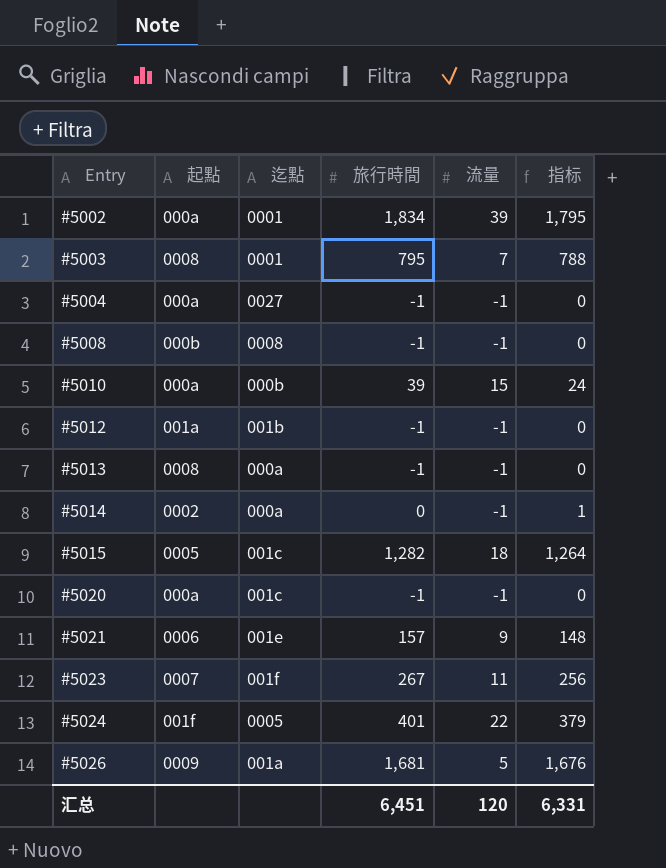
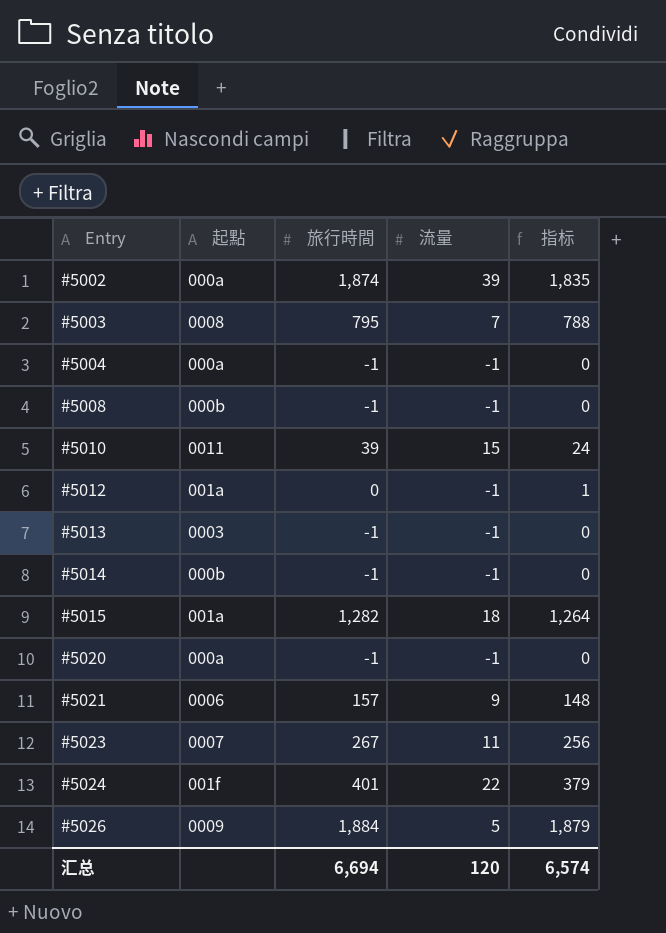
column 迄點 | position: 3 -> none
#5002 | 旅行時間: 1,834 -> 1,874
#5002 | 指标: 1,795 -> 1,835
#5010 | 起點: 000a -> 0011
#5012 | 旅行時間: -1 -> 0
#5012 | 指标: 0 -> 1
#5013 | 起點: 0008 -> 0003
#5014 | 起點: 0002 -> 000b
#5014 | 旅行時間: 0 -> -1
#5014 | 指标: 1 -> 0
#5015 | 起點: 0005 -> 001a
#5026 | 旅行時間: 1,681 -> 1,884
#5026 | 指标: 1,676 -> 1,879
汇总 | 旅行時間: 6,451 -> 6,694
汇总 | 指标: 6,331 -> 6,574

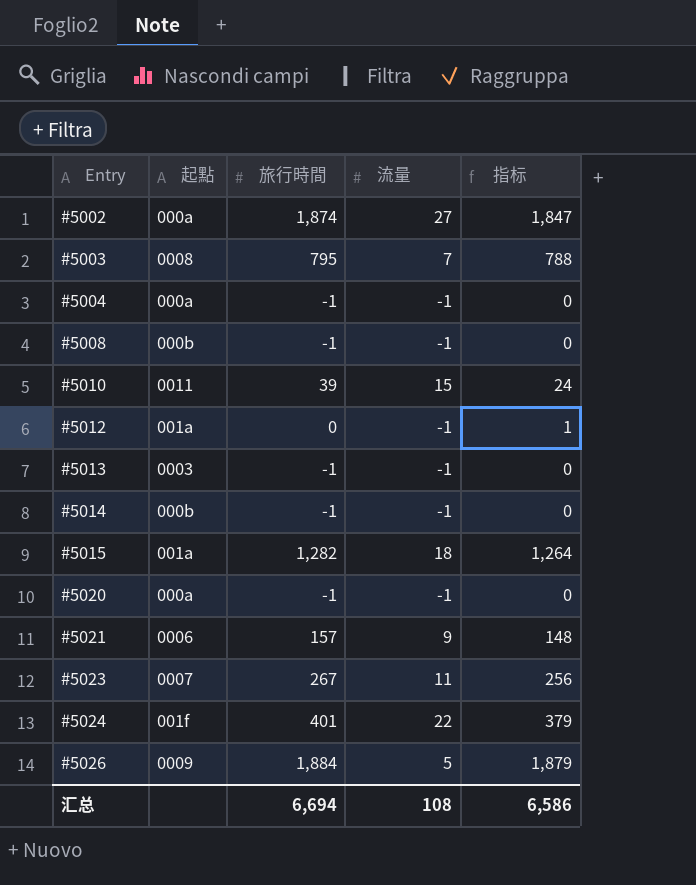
#5002 | 流量: 39 -> 27
#5002 | 指标: 1,835 -> 1,847
汇总 | 流量: 120 -> 108
汇总 | 指标: 6,574 -> 6,586

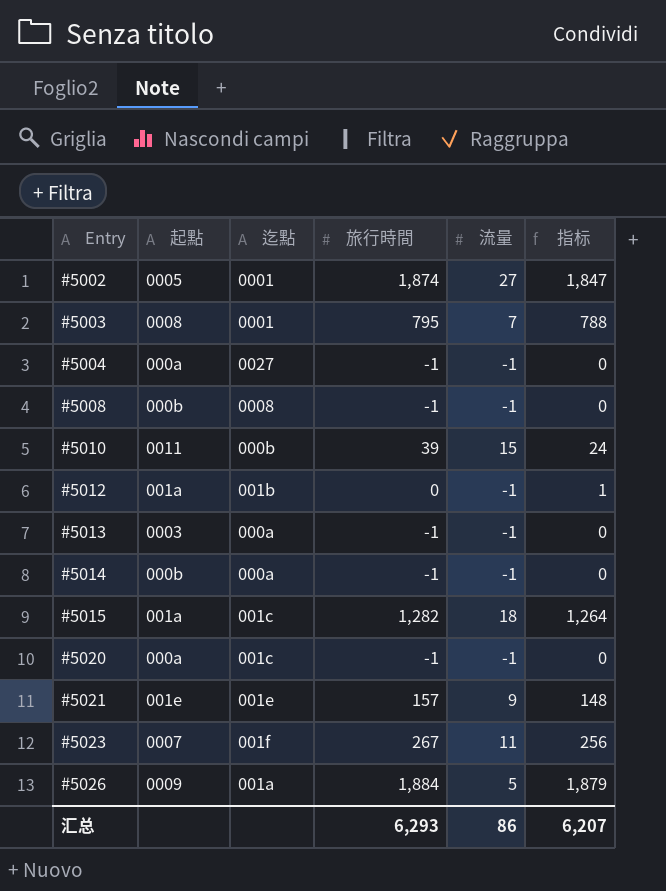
column 迄點 | position: none -> 3
row #5024: 001f | 401 | 22 | 379 -> none
#5002 | 起點: 000a -> 0005
#5021 | 起點: 0006 -> 001e
汇总 | 旅行時間: 6,694 -> 6,293
汇总 | 流量: 108 -> 86
汇总 | 指标: 6,586 -> 6,207

